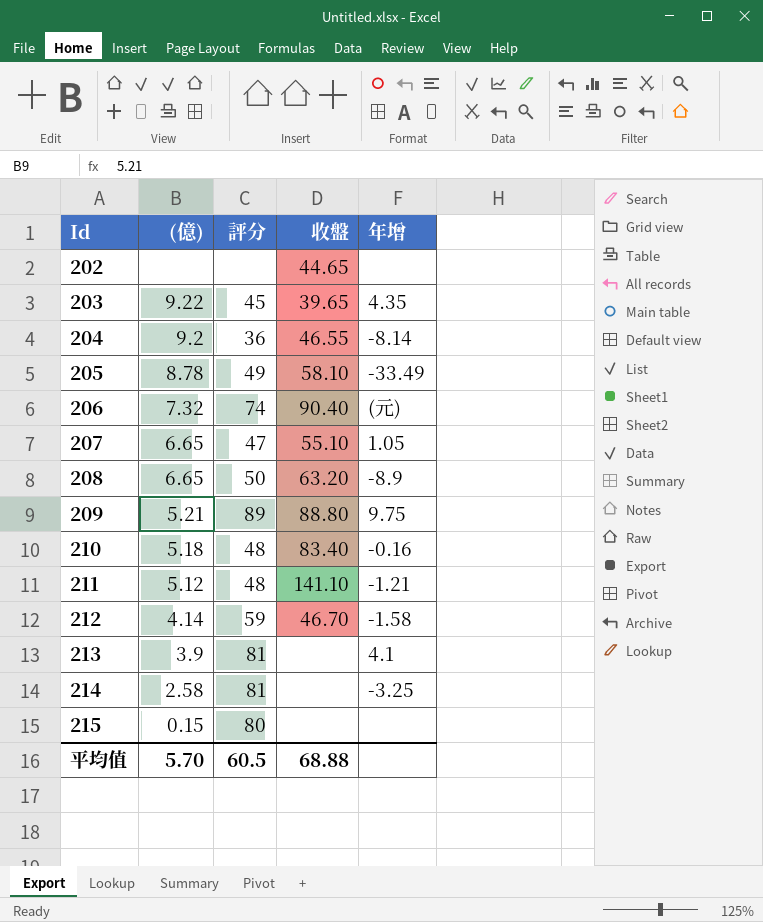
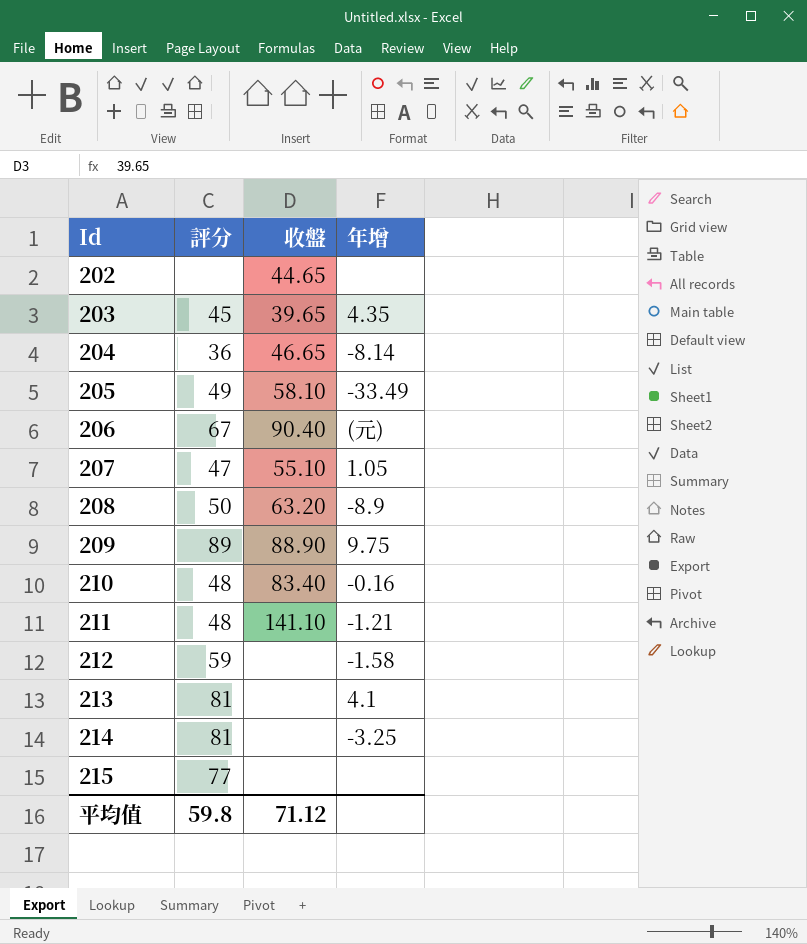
column (億) | position: 2 -> none
204 | 收盤: 46.55 -> 46.65
206 | 評分: 74 -> 67
209 | 收盤: 88.80 -> 88.90
212 | 收盤: 46.70 -> none
215 | 評分: 80 -> 77
平均值 | 評分: 60.5 -> 59.8
平均值 | 收盤: 68.88 -> 71.12

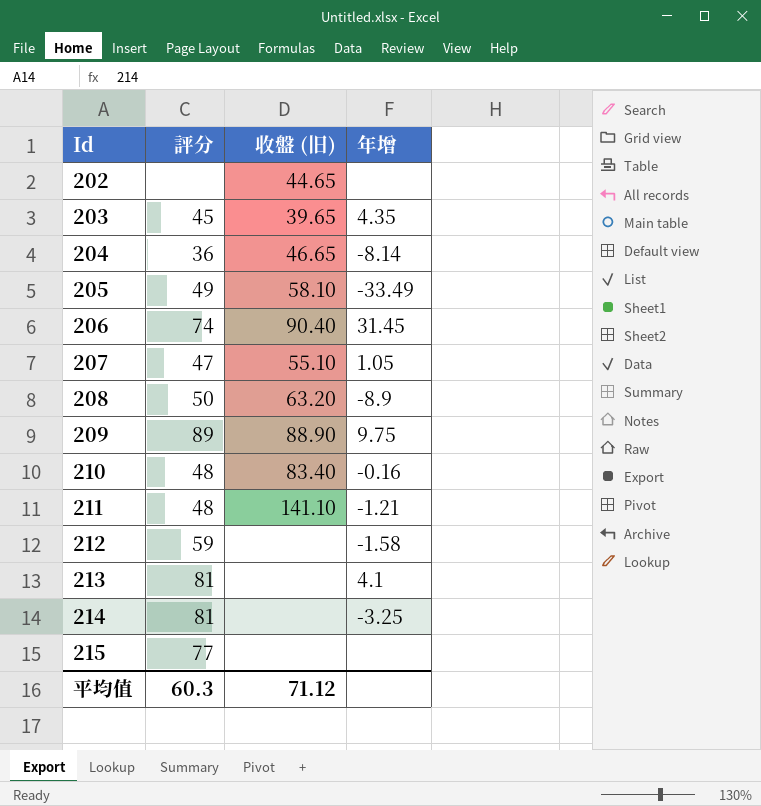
column name: 收盤 -> 收盤 (旧)
206 | 評分: 67 -> 74
206 | 年增: (元) -> 31.45
平均值 | 評分: 59.8 -> 60.3

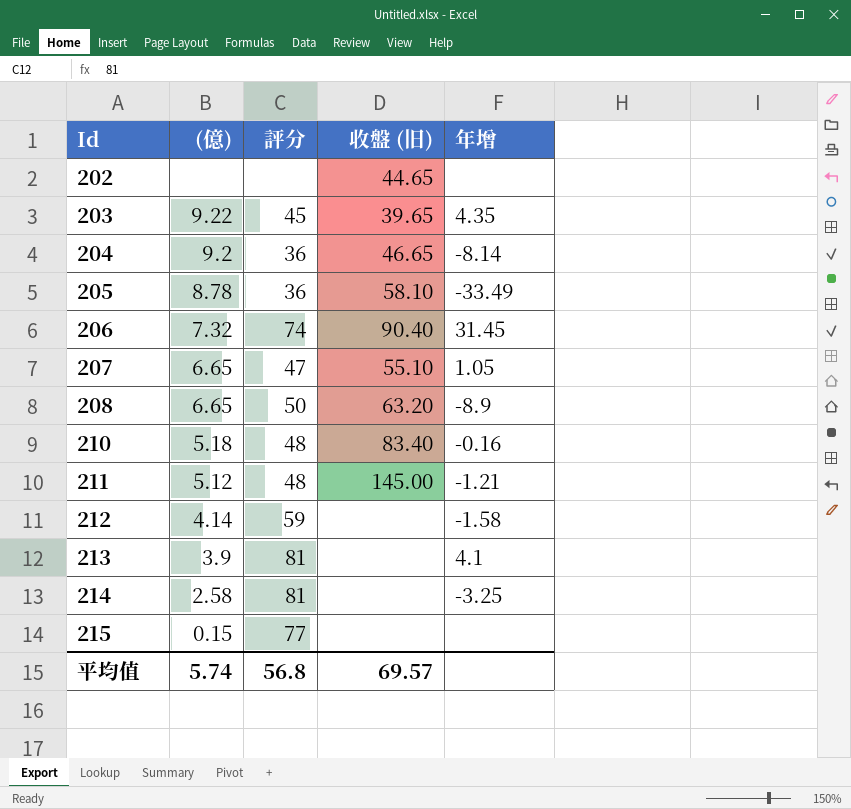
column (億) | position: none -> 2
row 209: 89 | 88.90 | 9.75 -> none
205 | 評分: 49 -> 36
211 | 收盤 (旧): 141.10 -> 145.00
平均值 | 評分: 60.3 -> 56.8
平均值 | 收盤 (旧): 71.12 -> 69.57

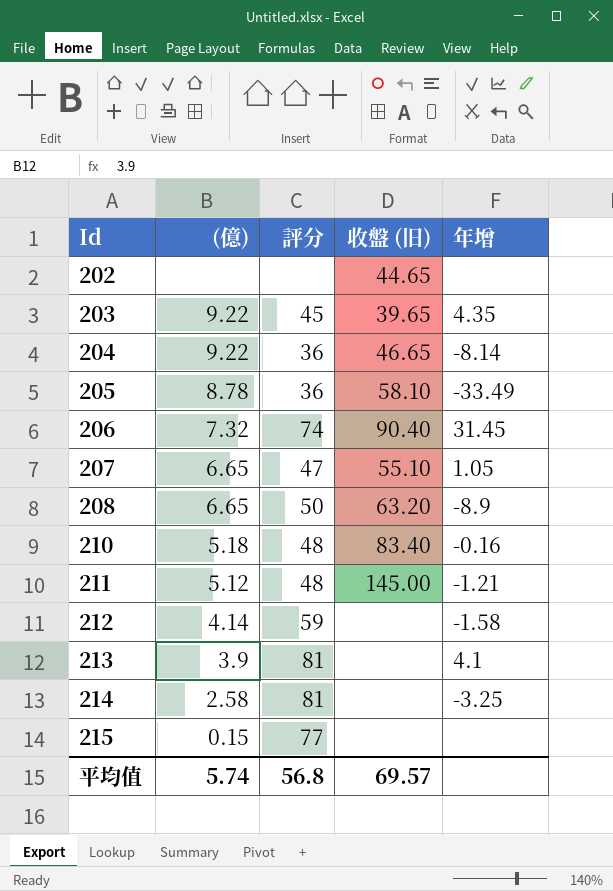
204 | (億): 9.2 -> 9.22

